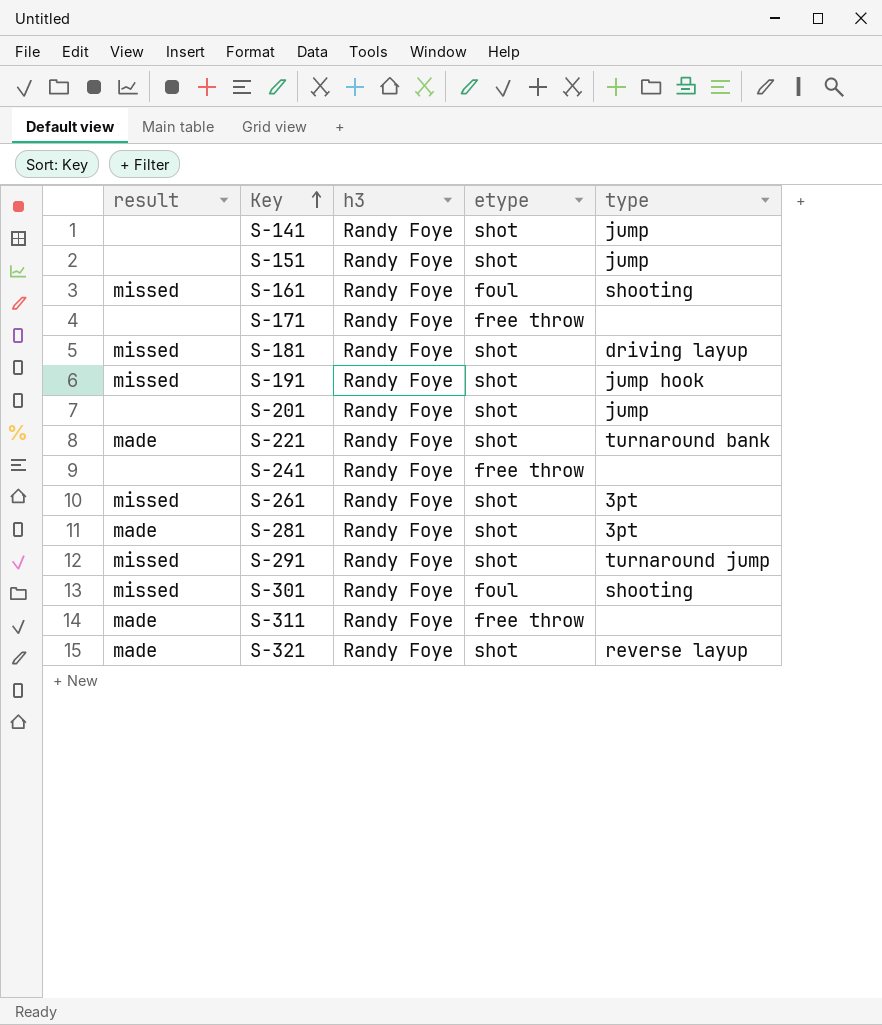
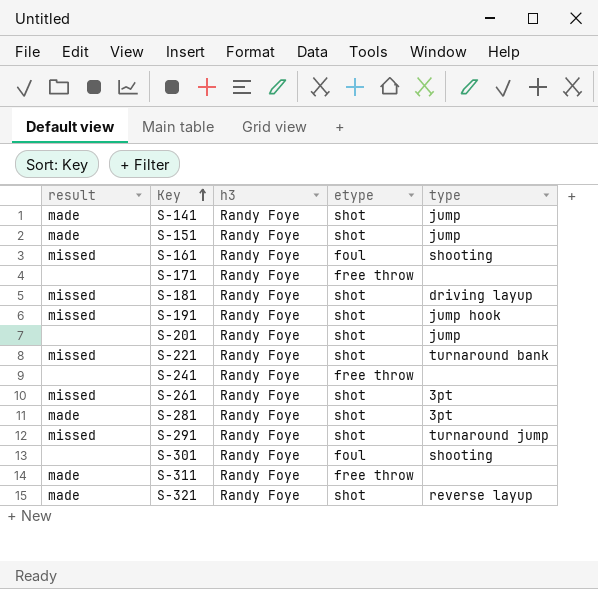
S-141 | result: none -> made
S-151 | result: none -> made
S-221 | result: made -> missed
S-301 | result: missed -> none

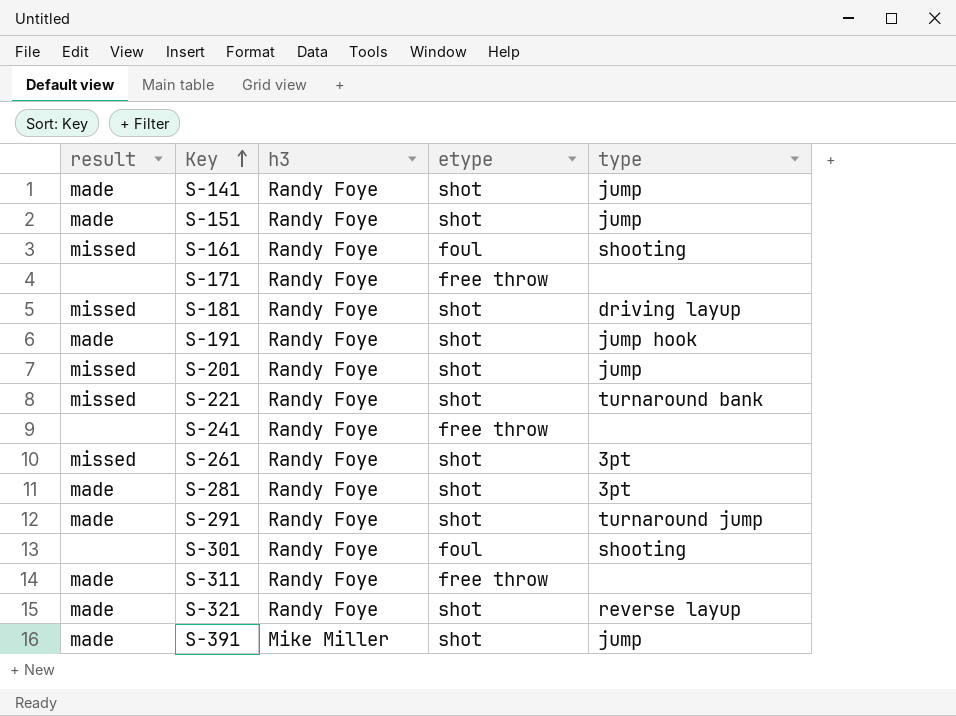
S-191 | result: missed -> made
S-201 | result: none -> missed
S-291 | result: missed -> made
row S-391: none -> made | Mike Miller | shot | jump

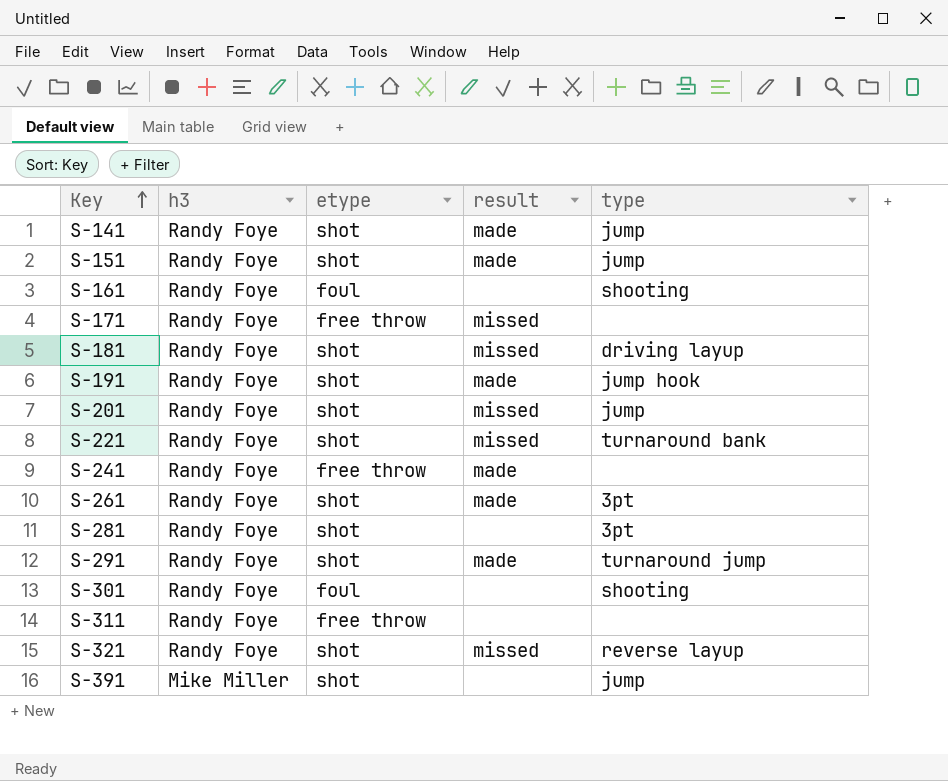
column result | position: 1 -> 4
S-161 | result: missed -> none
S-171 | result: none -> missed
S-241 | result: none -> made
S-261 | result: missed -> made
S-281 | result: made -> none
S-311 | result: made -> none
S-321 | result: made -> missed
S-391 | result: made -> none

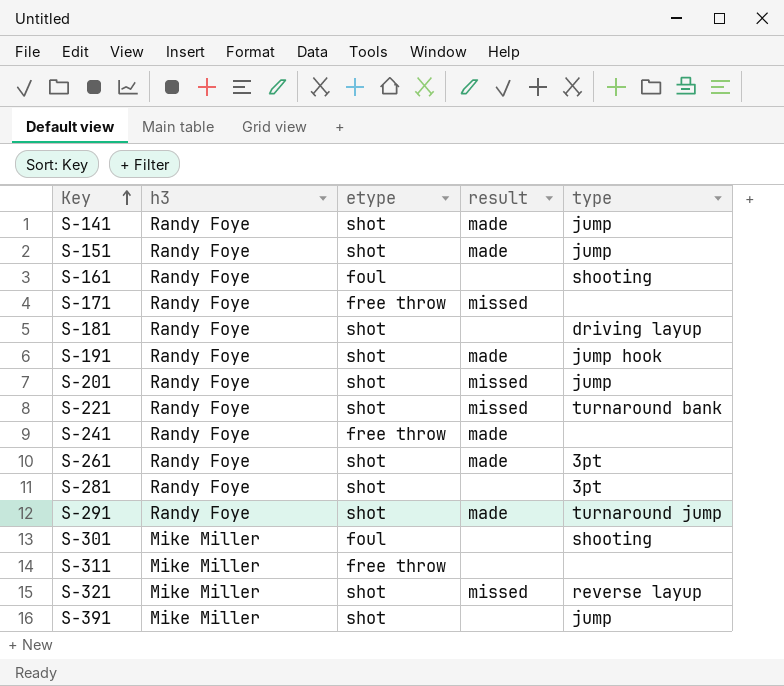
S-181 | result: missed -> none
S-301 | h3: Randy Foye -> Mike Miller
S-311 | h3: Randy Foye -> Mike Miller
S-321 | h3: Randy Foye -> Mike Miller

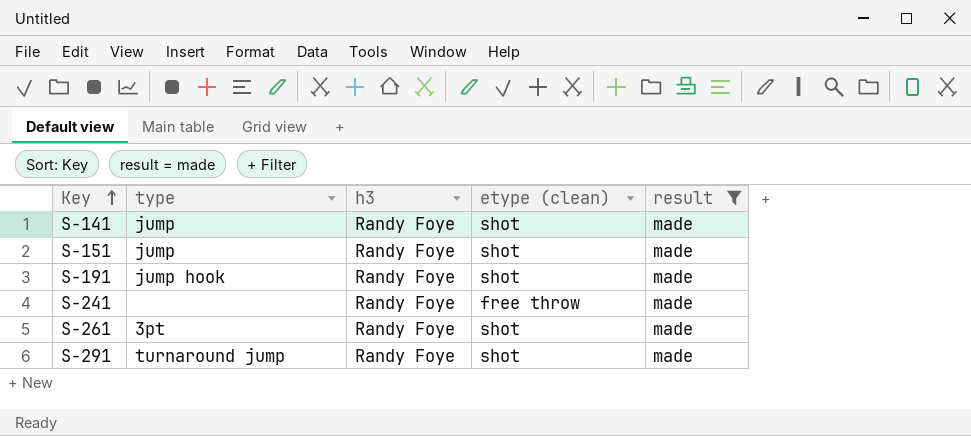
filter: none -> result = made
column type | position: 5 -> 2
column name: etype -> etype (clean)

